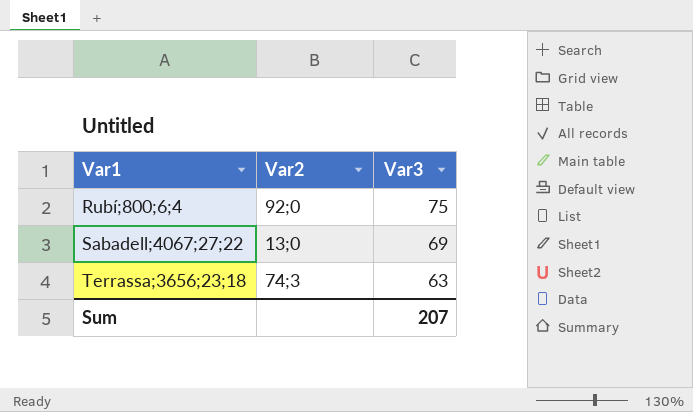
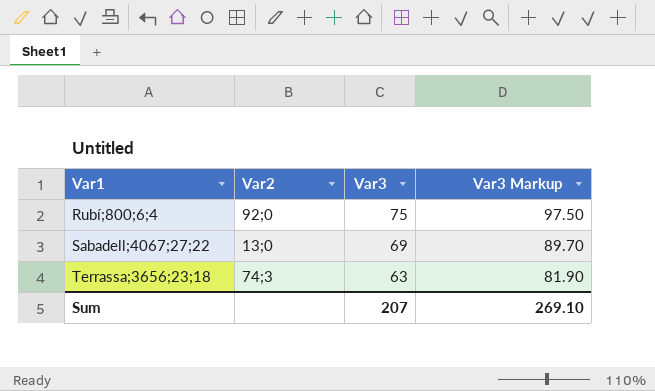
column Var3 Markup | formula: none -> [Var3] * 1.3

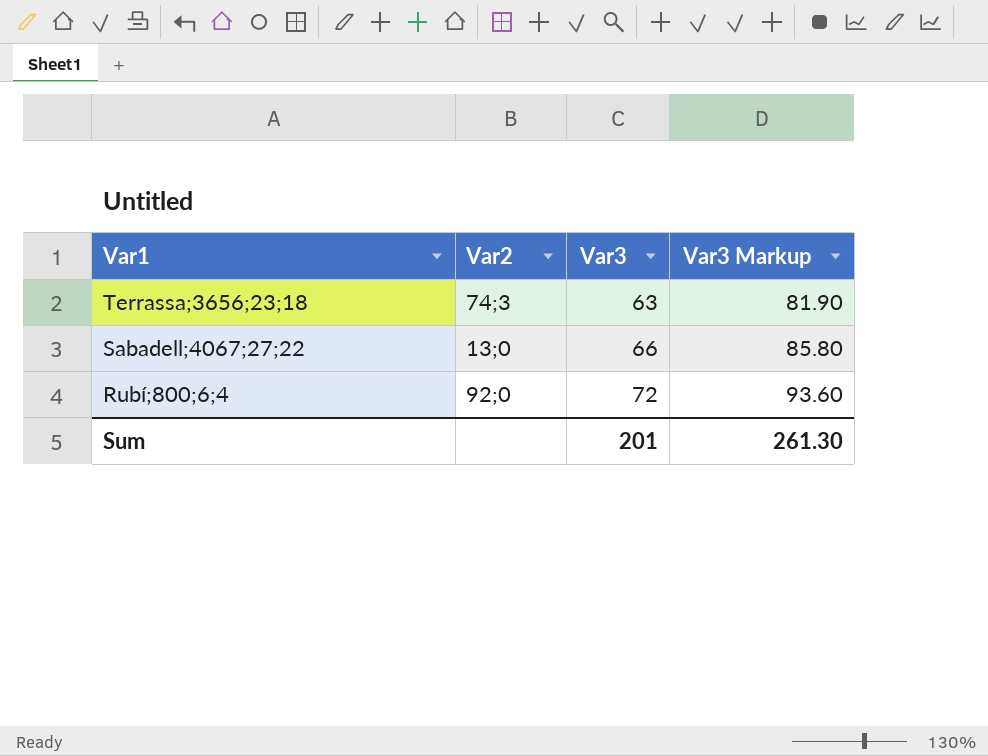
row order: Var1 ascending -> Var1 descending
Sabadell;4067;27;22 | Var3: 69 -> 66
Sabadell;4067;27;22 | Var3 Markup: 89.70 -> 85.80
Rubí;800;6;4 | Var3: 75 -> 72
Rubí;800;6;4 | Var3 Markup: 97.50 -> 93.60
Sum | Var3: 207 -> 201
Sum | Var3 Markup: 269.10 -> 261.30

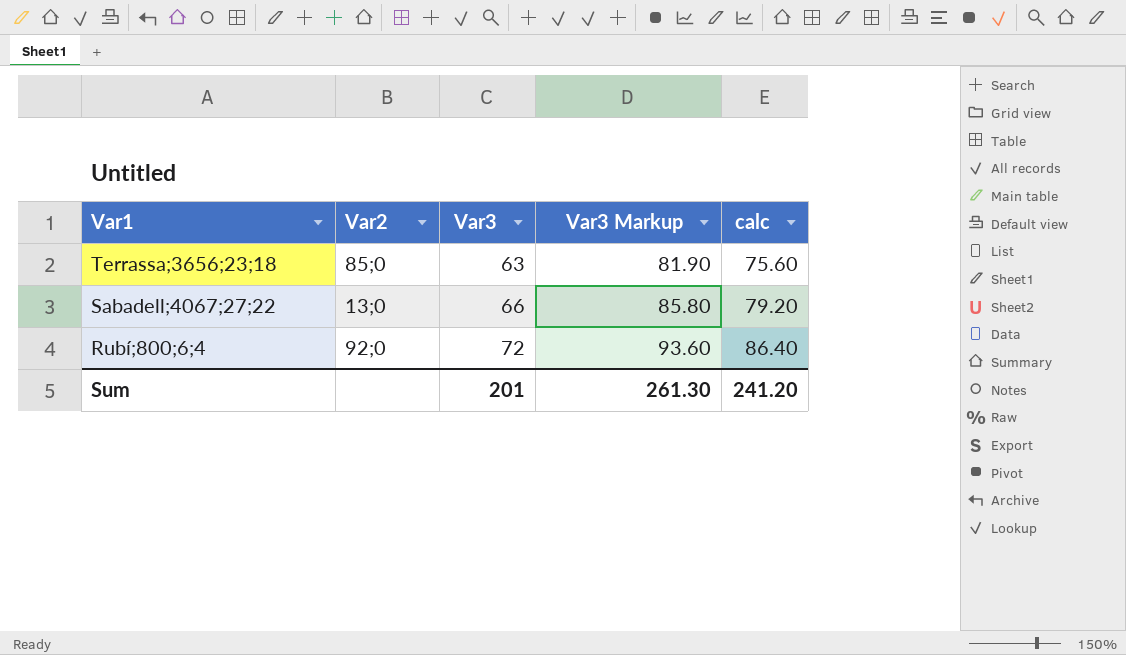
column calc | formula: none -> [Var3] * 1.2
Terrassa;3656;23;18 | Var2: 74;3 -> 85;0

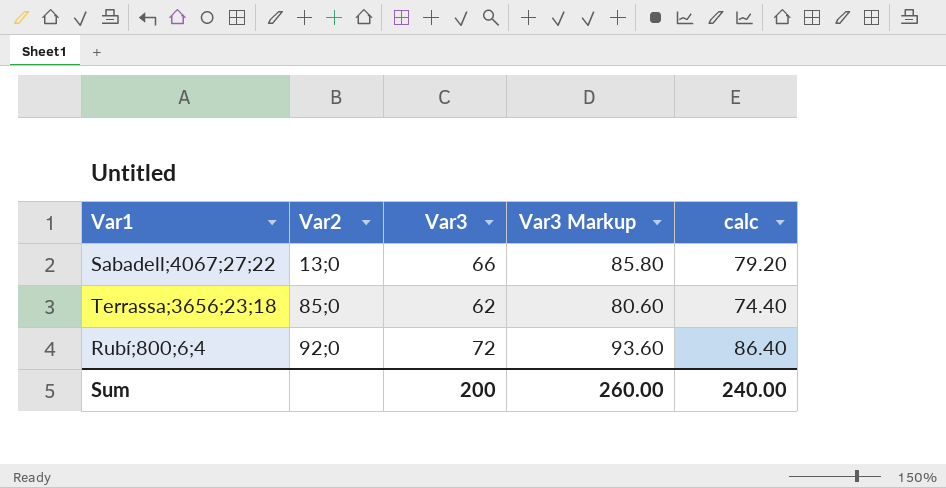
row order: Var1 descending -> Var2 ascending
Terrassa;3656;23;18 | Var3: 63 -> 62
Terrassa;3656;23;18 | Var3 Markup: 81.90 -> 80.60
Terrassa;3656;23;18 | calc: 75.60 -> 74.40
Sum | Var3: 201 -> 200
Sum | Var3 Markup: 261.30 -> 260.00
Sum | calc: 241.20 -> 240.00

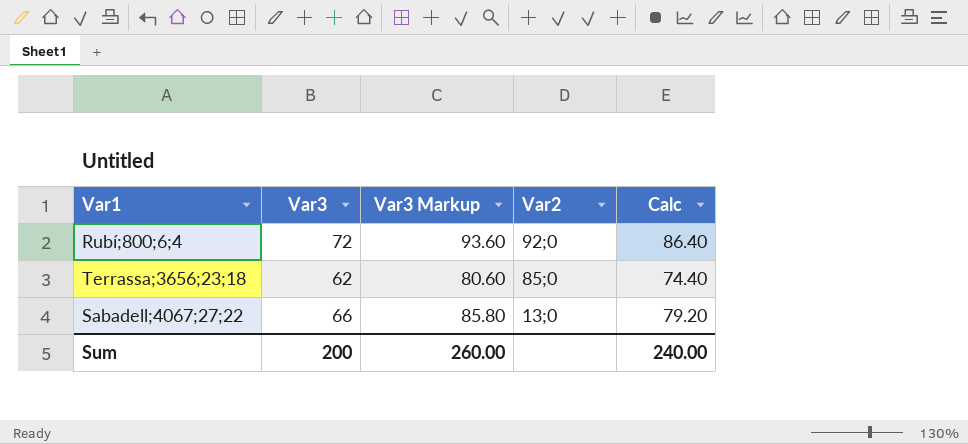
row order: Var2 ascending -> Var2 descending
column Var2 | position: 2 -> 4
column name: calc -> Calc

